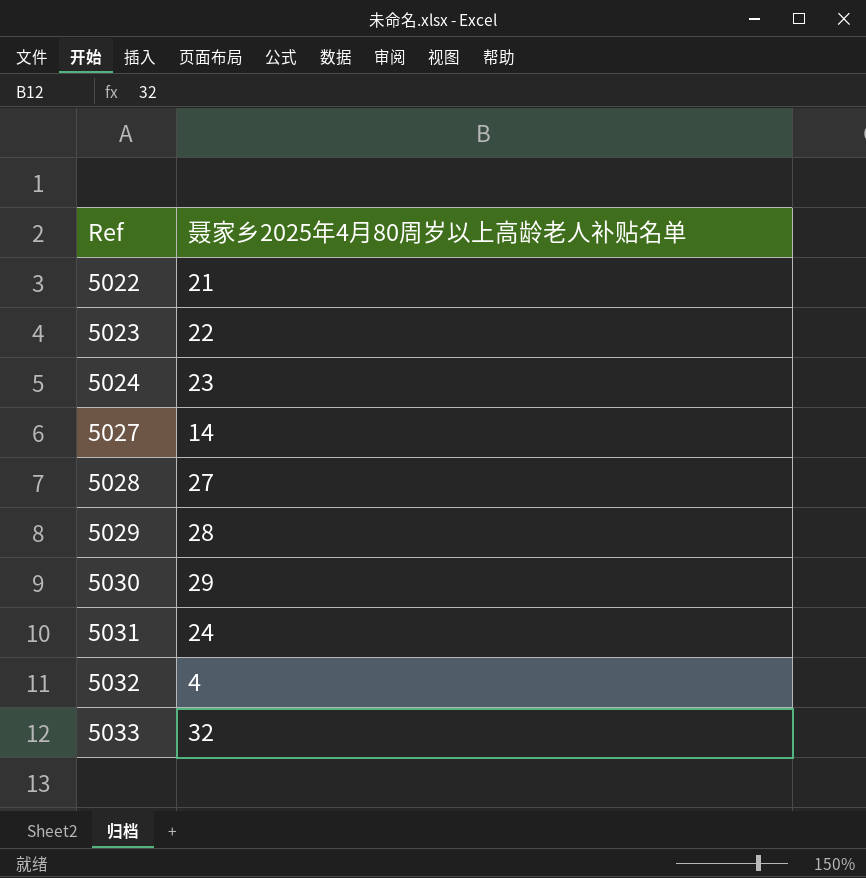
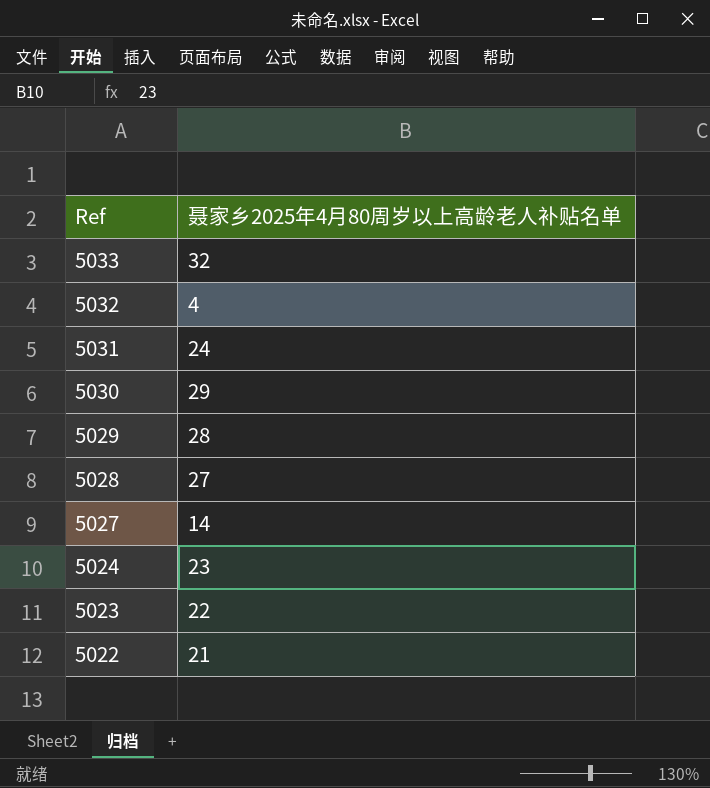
row order: Ref ascending -> Ref descending

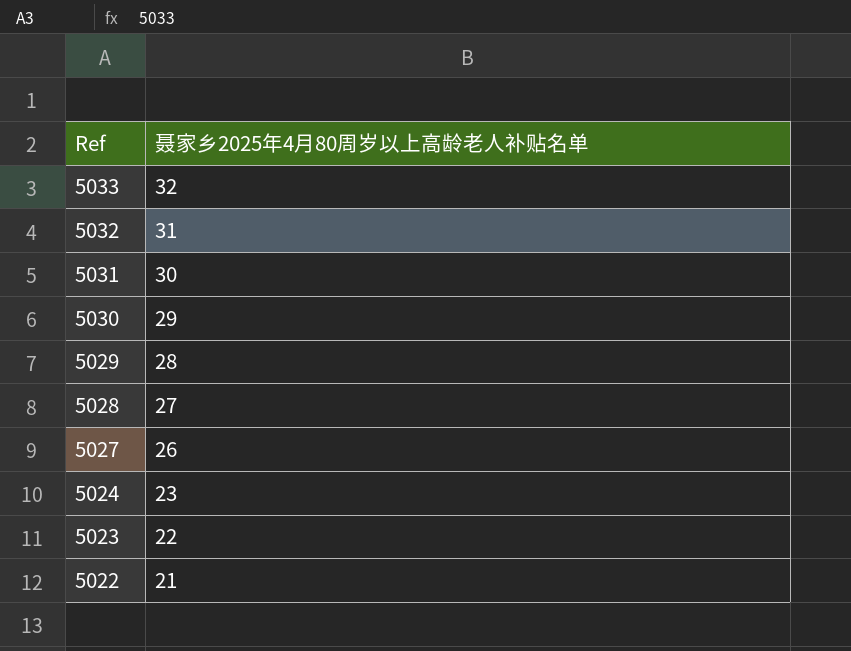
5032 | 聂家乡2025年4月80周岁以上高龄老人补贴名单: 4 -> 31
5031 | 聂家乡2025年4月80周岁以上高龄老人补贴名单: 24 -> 30
5027 | 聂家乡2025年4月80周岁以上高龄老人补贴名单: 14 -> 26

